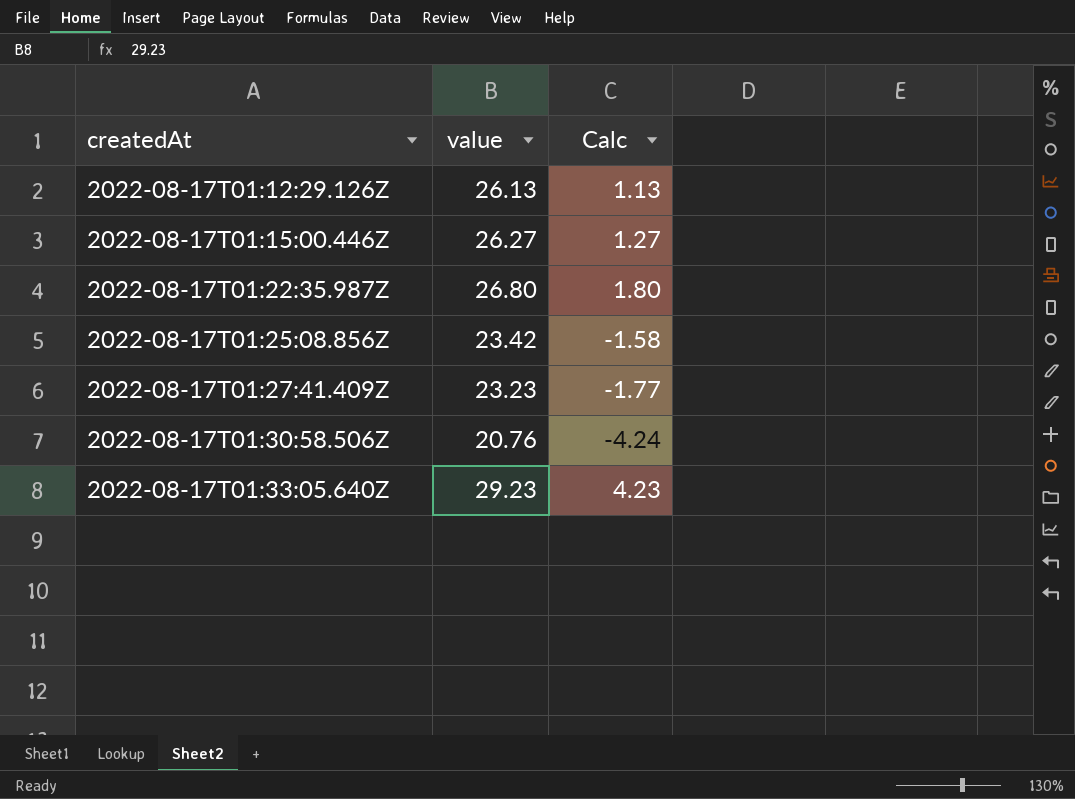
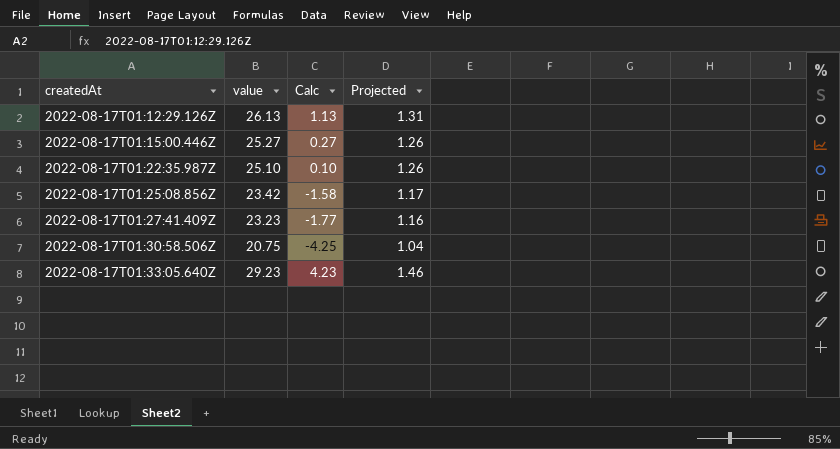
column Projected | formula: none -> [value] * 0.05
2022-08-17T01:15:00.446Z | value: 26.27 -> 25.27
2022-08-17T01:15:00.446Z | Calc: 1.27 -> 0.27
2022-08-17T01:22:35.987Z | value: 26.80 -> 25.10
2022-08-17T01:22:35.987Z | Calc: 1.80 -> 0.10
2022-08-17T01:30:58.506Z | value: 20.76 -> 20.75
2022-08-17T01:30:58.506Z | Calc: -4.24 -> -4.25

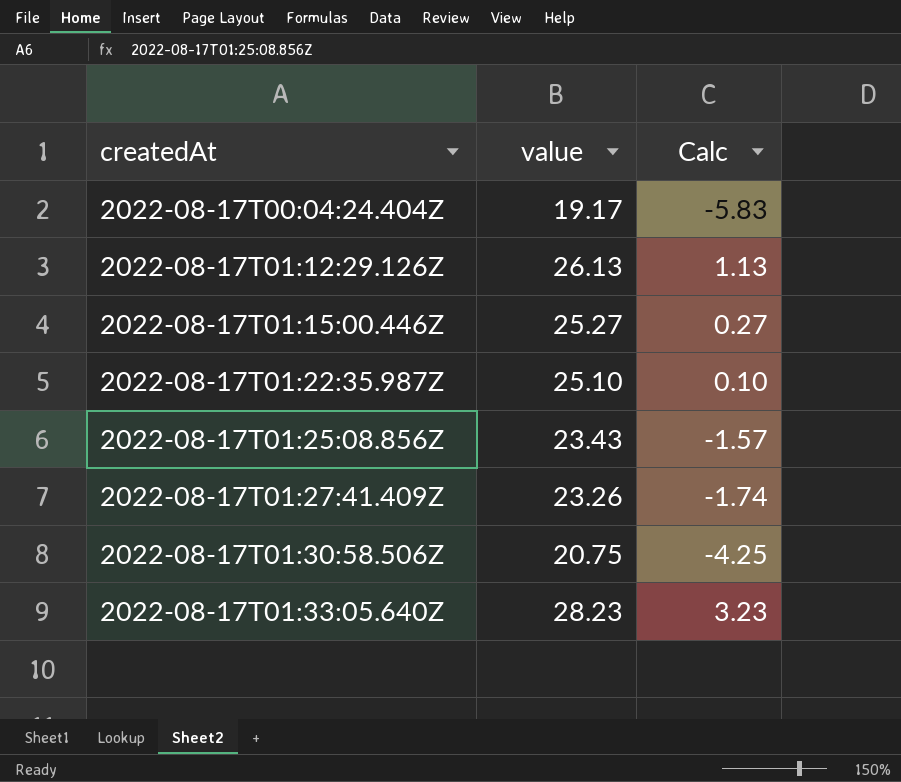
column Projected | formula: [value] * 0.05 -> none
row 2022-08-17T00:04:24.404Z: none -> 19.17 | -5.83
2022-08-17T01:25:08.856Z | value: 23.42 -> 23.43
2022-08-17T01:25:08.856Z | Calc: -1.58 -> -1.57
2022-08-17T01:27:41.409Z | value: 23.23 -> 23.26
2022-08-17T01:27:41.409Z | Calc: -1.77 -> -1.74
2022-08-17T01:33:05.640Z | value: 29.23 -> 28.23
2022-08-17T01:33:05.640Z | Calc: 4.23 -> 3.23

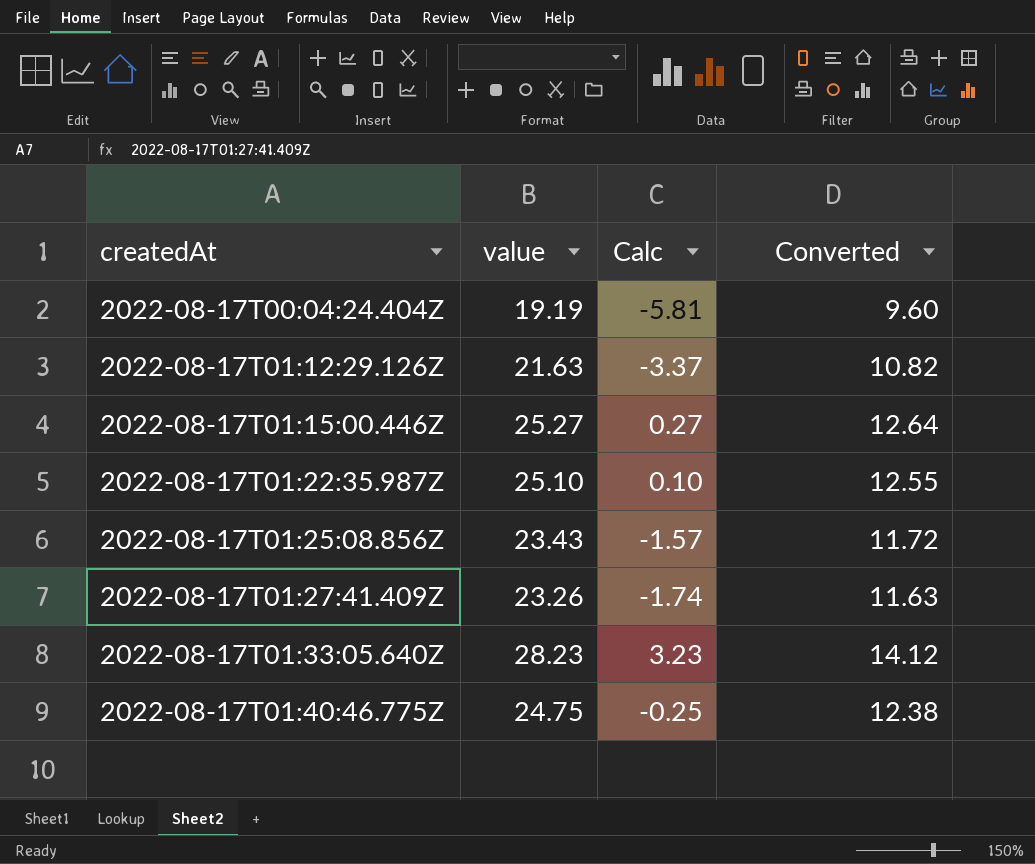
column Converted | formula: none -> [value] * 0.5
row 2022-08-17T01:30:58.506Z: 20.75 | -4.25 -> none
2022-08-17T00:04:24.404Z | value: 19.17 -> 19.19
2022-08-17T00:04:24.404Z | Calc: -5.83 -> -5.81
2022-08-17T01:12:29.126Z | value: 26.13 -> 21.63
2022-08-17T01:12:29.126Z | Calc: 1.13 -> -3.37
row 2022-08-17T01:40:46.775Z: none -> 24.75 | -0.25 | 12.38

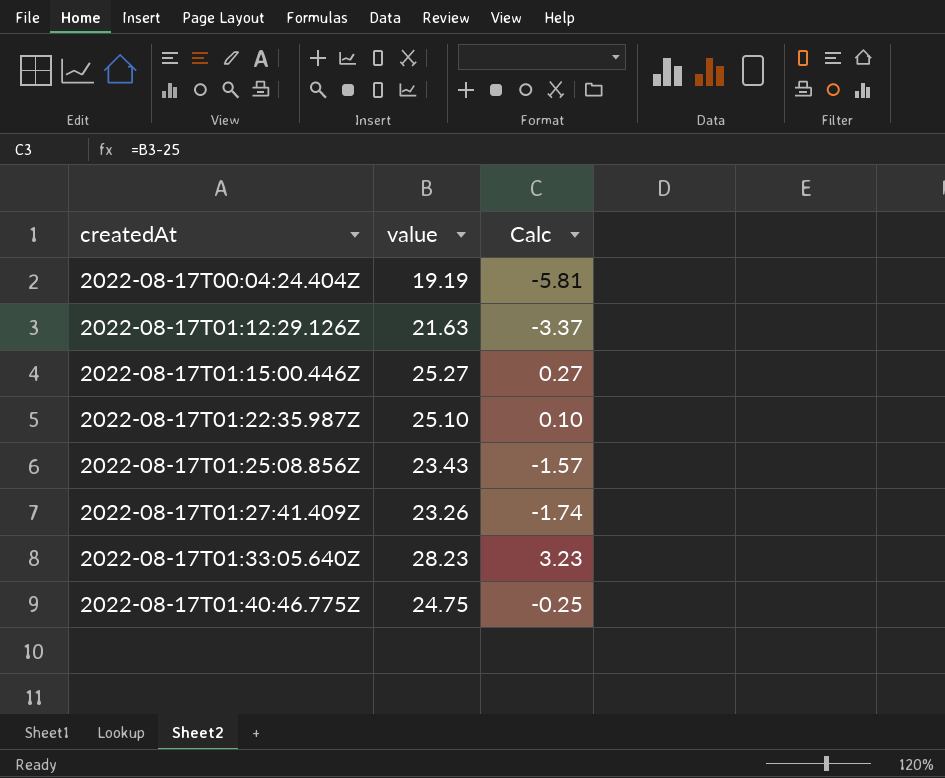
column Converted | formula: [value] * 0.5 -> none

